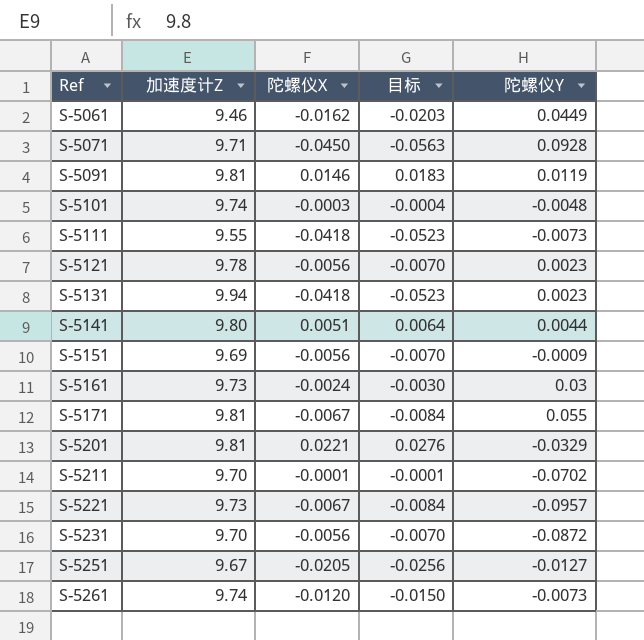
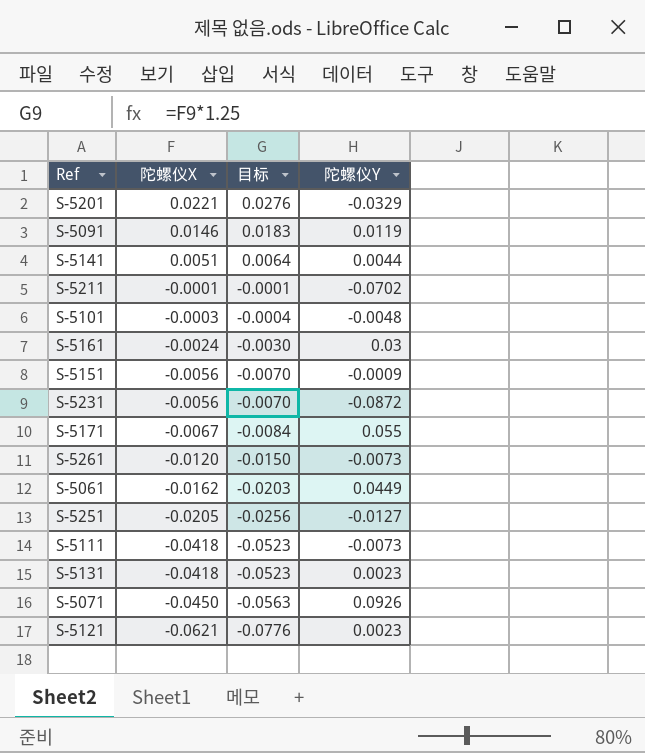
row order: Ref ascending -> 陀螺仪X descending
column 加速度计Z | position: 2 -> none
row S-5221: 9.73 | -0.0067 | -0.0084 | -0.0957 -> none
S-5071 | 陀螺仪Y: 0.0928 -> 0.0926
S-5121 | 陀螺仪X: -0.0056 -> -0.0621
S-5121 | 目标: -0.0070 -> -0.0776

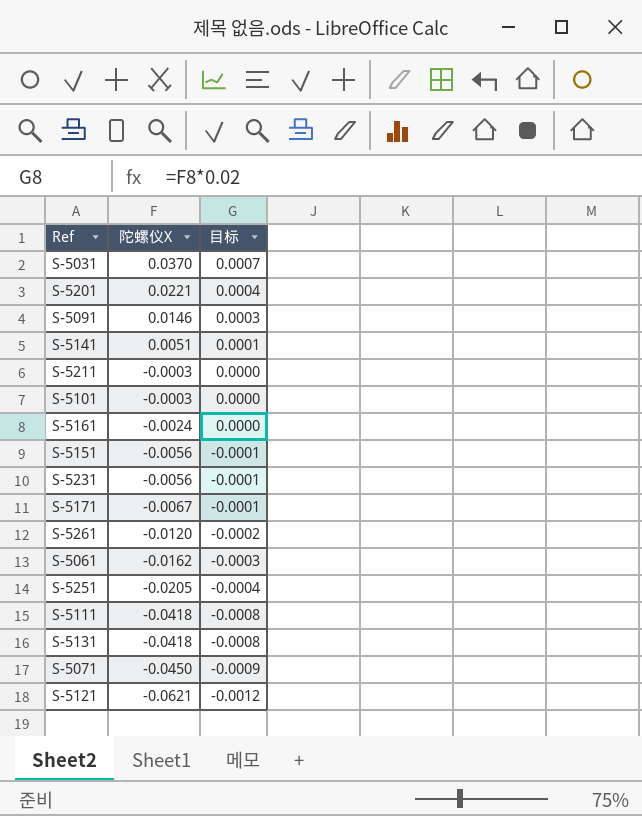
column 陀螺仪Y | position: 4 -> none
column 目标 | formula: [陀螺仪X] * 1.25 -> [陀螺仪X] * 0.02
row S-5031: none -> 0.0370 | 0.0007
S-5211 | 陀螺仪X: -0.0001 -> -0.0003

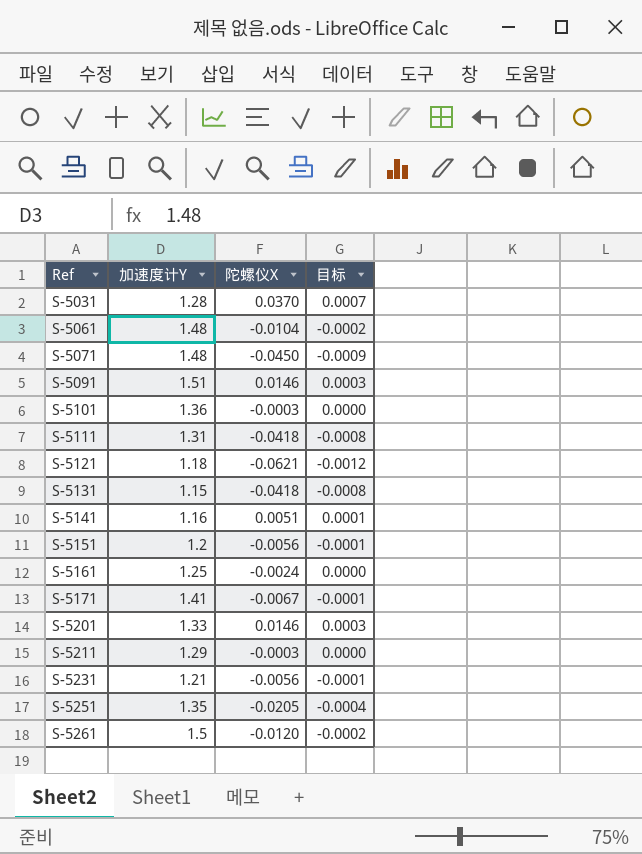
row order: 陀螺仪X descending -> Ref ascending
column 加速度计Y | position: none -> 2
S-5061 | 陀螺仪X: -0.0162 -> -0.0104
S-5061 | 目标: -0.0003 -> -0.0002
S-5201 | 陀螺仪X: 0.0221 -> 0.0146
S-5201 | 目标: 0.0004 -> 0.0003

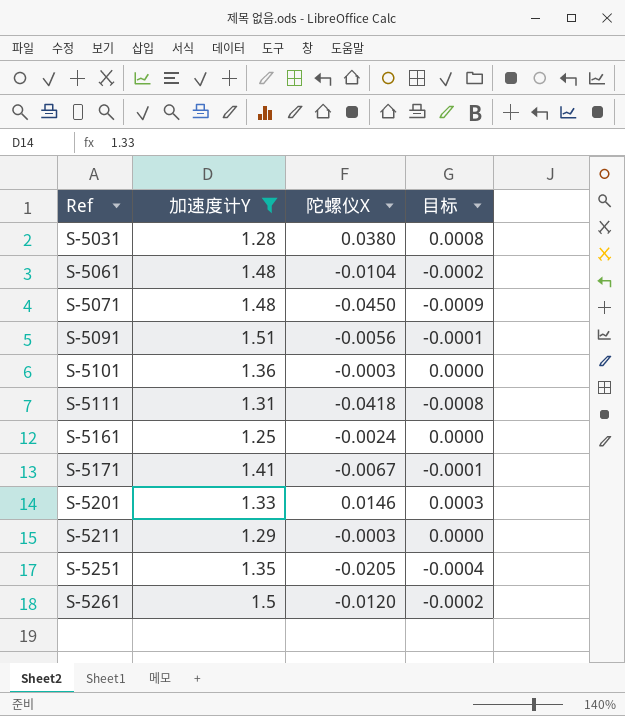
filter: none -> 加速度计Y >= 1.25
S-5031 | 陀螺仪X: 0.0370 -> 0.0380
S-5031 | 目标: 0.0007 -> 0.0008
S-5091 | 陀螺仪X: 0.0146 -> -0.0056
S-5091 | 目标: 0.0003 -> -0.0001

